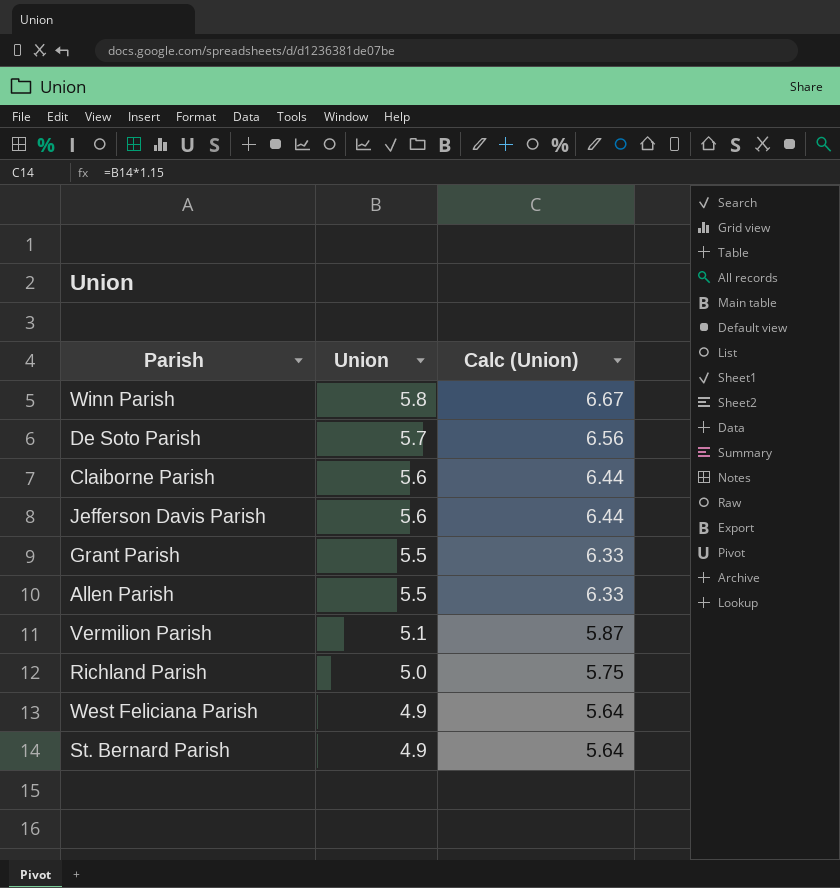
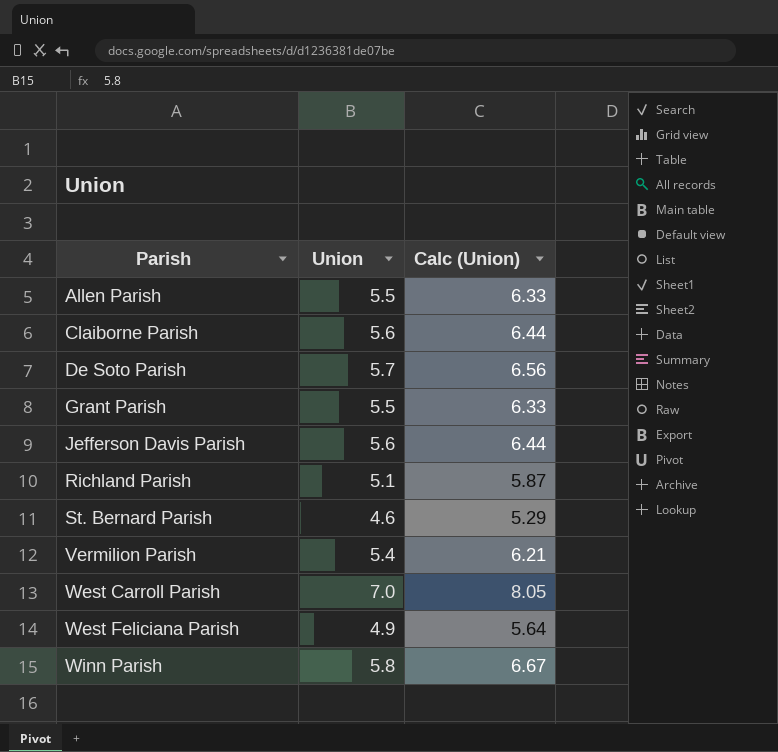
row order: Union descending -> Parish ascending
Richland Parish | Union: 5.0 -> 5.1
Richland Parish | Calc (Union): 5.75 -> 5.87
St. Bernard Parish | Union: 4.9 -> 4.6
St. Bernard Parish | Calc (Union): 5.64 -> 5.29
Vermilion Parish | Union: 5.1 -> 5.4
Vermilion Parish | Calc (Union): 5.87 -> 6.21
row West Carroll Parish: none -> 7.0 | 8.05

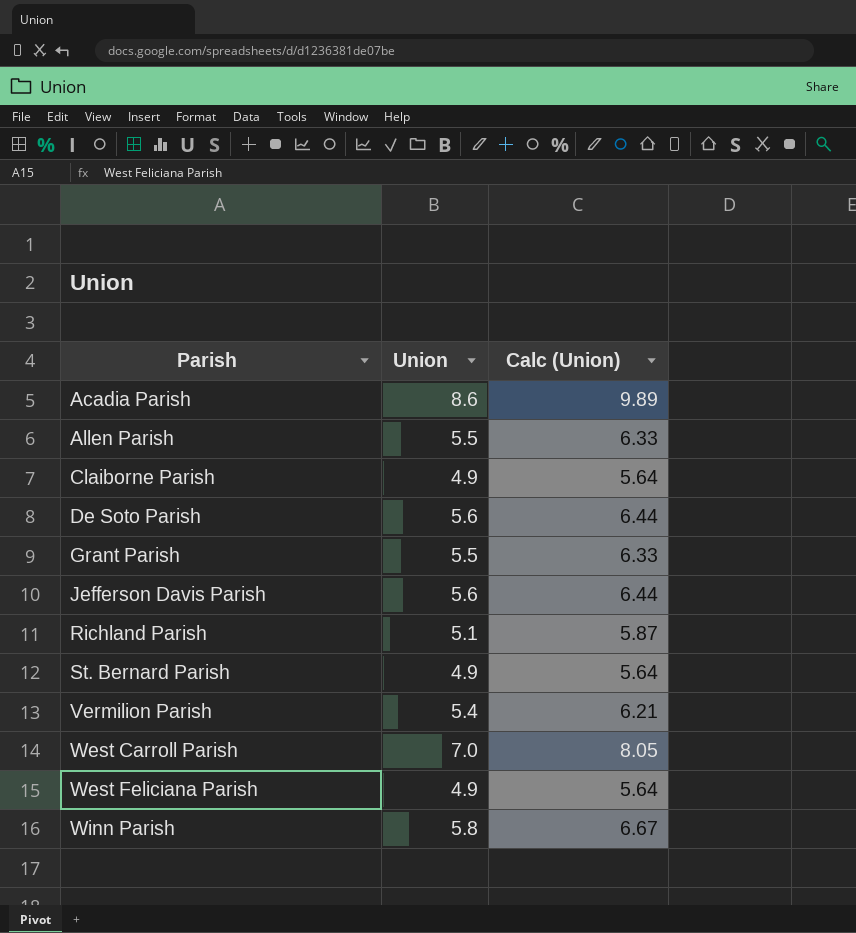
row Acadia Parish: none -> 8.6 | 9.89
Claiborne Parish | Union: 5.6 -> 4.9
Claiborne Parish | Calc (Union): 6.44 -> 5.64
De Soto Parish | Union: 5.7 -> 5.6
De Soto Parish | Calc (Union): 6.56 -> 6.44
St. Bernard Parish | Union: 4.6 -> 4.9
St. Bernard Parish | Calc (Union): 5.29 -> 5.64

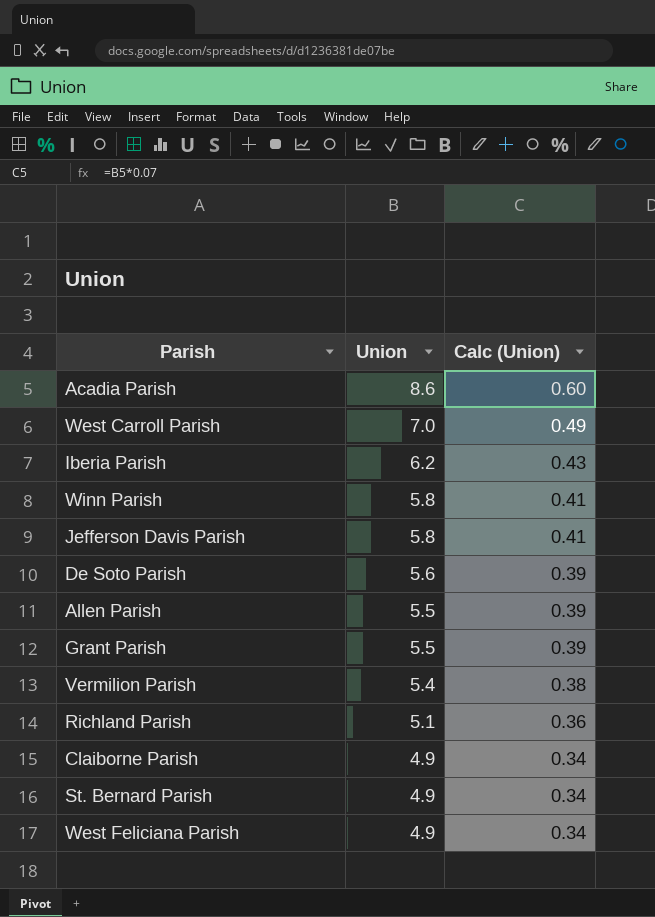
row order: Parish ascending -> Union descending
column Calc (Union) | formula: [Union] * 1.15 -> [Union] * 0.07
row Iberia Parish: none -> 6.2 | 0.43
Jefferson Davis Parish | Union: 5.6 -> 5.8

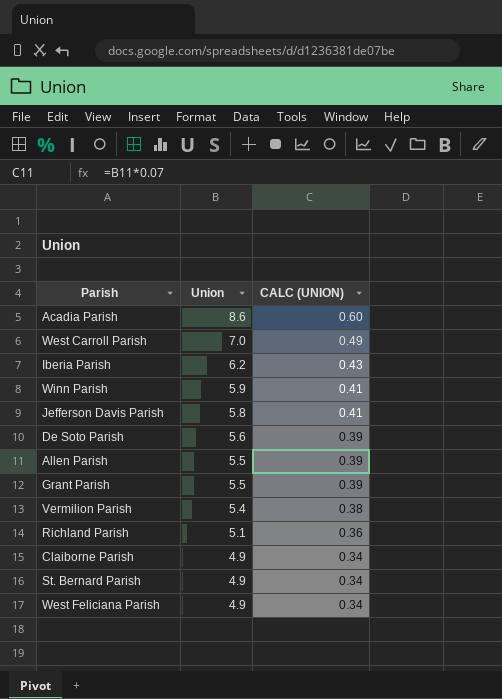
column name: Calc (Union) -> CALC (UNION)
Winn Parish | Union: 5.8 -> 5.9

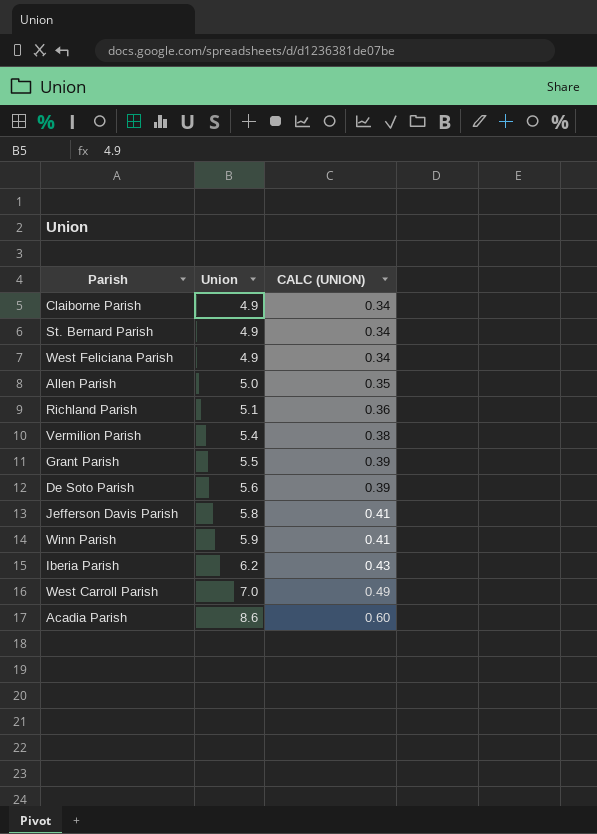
row order: Union descending -> Union ascending
Allen Parish | Union: 5.5 -> 5.0
Allen Parish | CALC (UNION): 0.39 -> 0.35

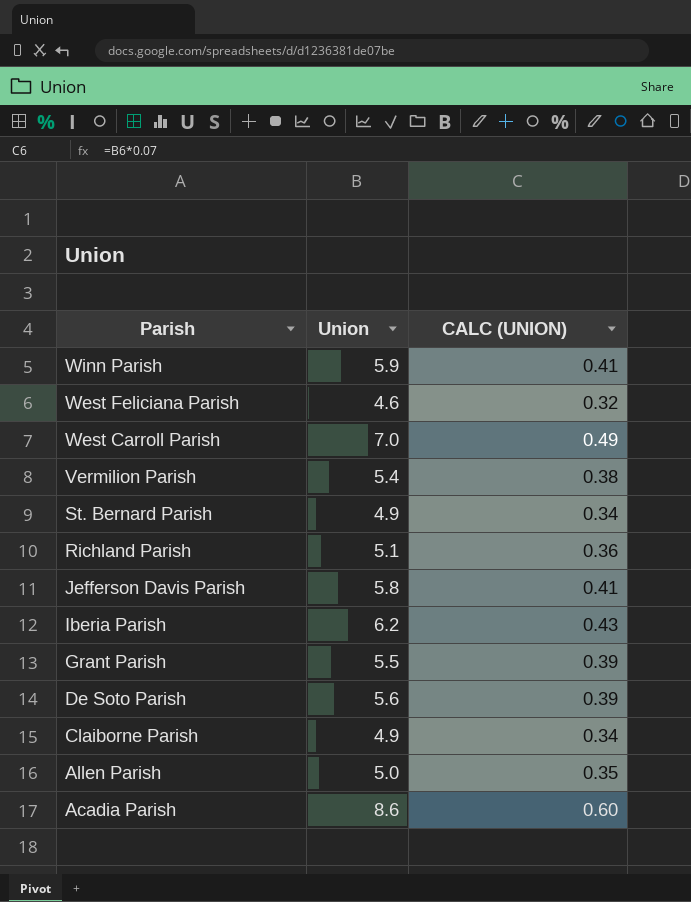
row order: Union ascending -> Parish descending
West Feliciana Parish | Union: 4.9 -> 4.6
West Feliciana Parish | CALC (UNION): 0.34 -> 0.32

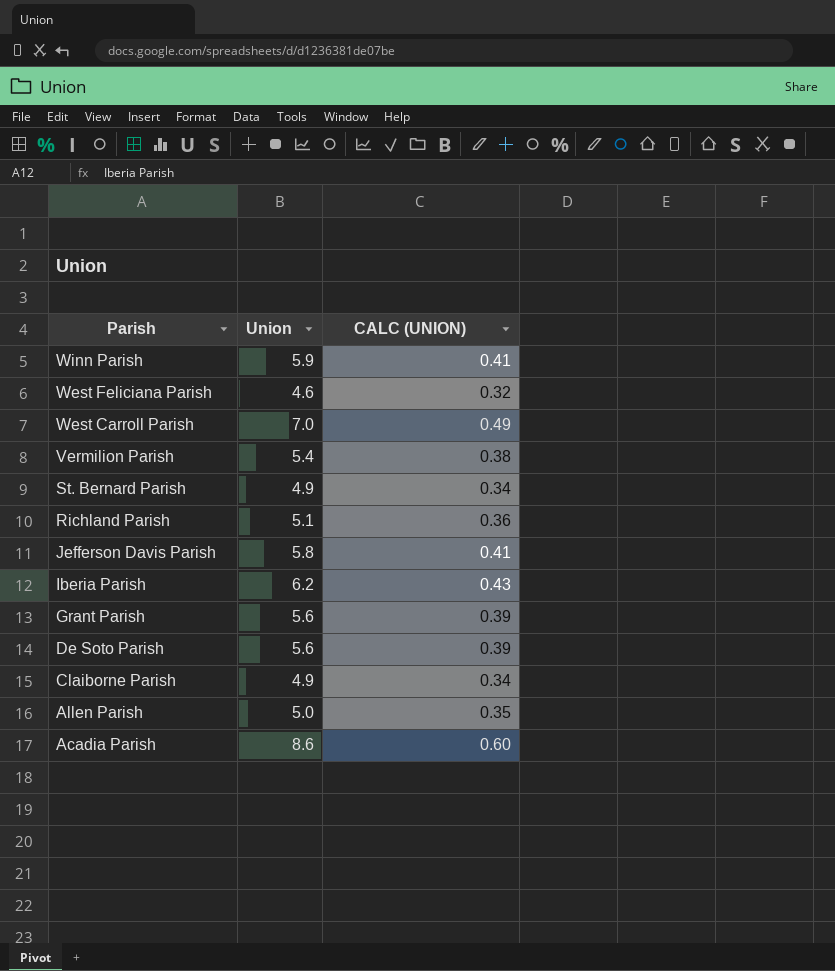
Grant Parish | Union: 5.5 -> 5.6

